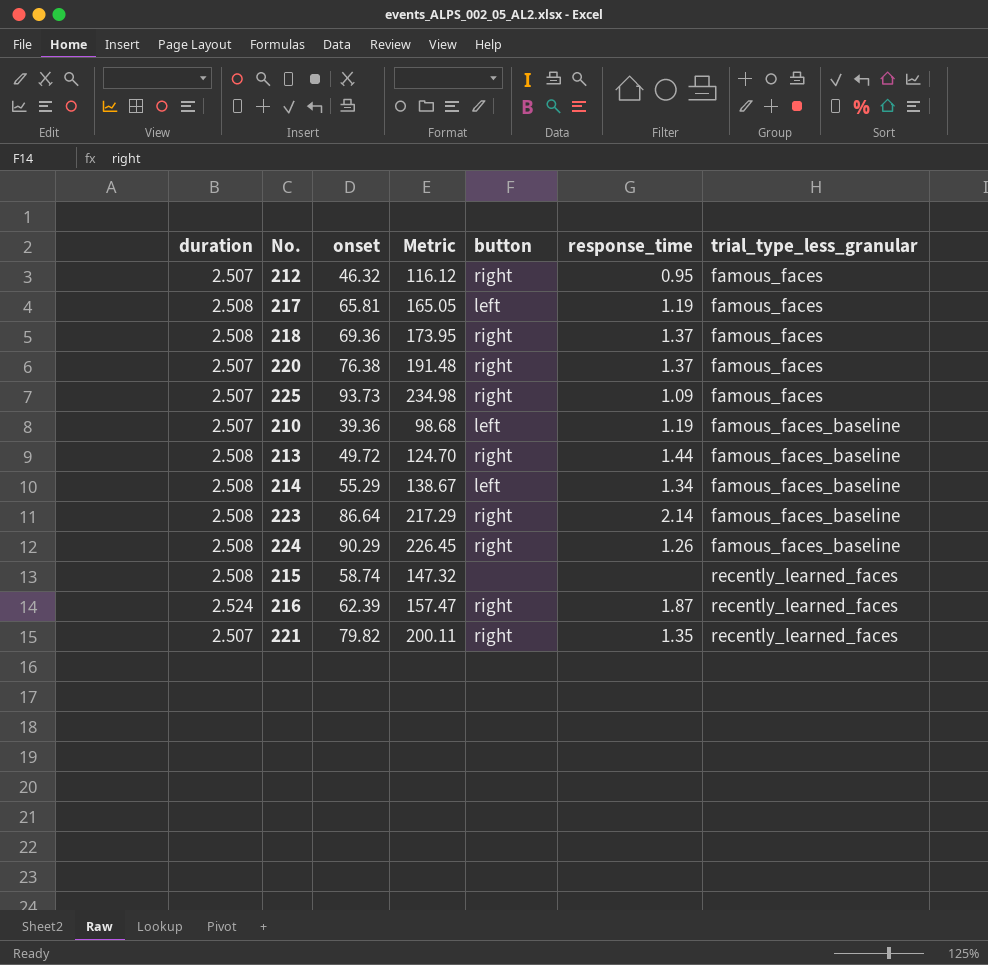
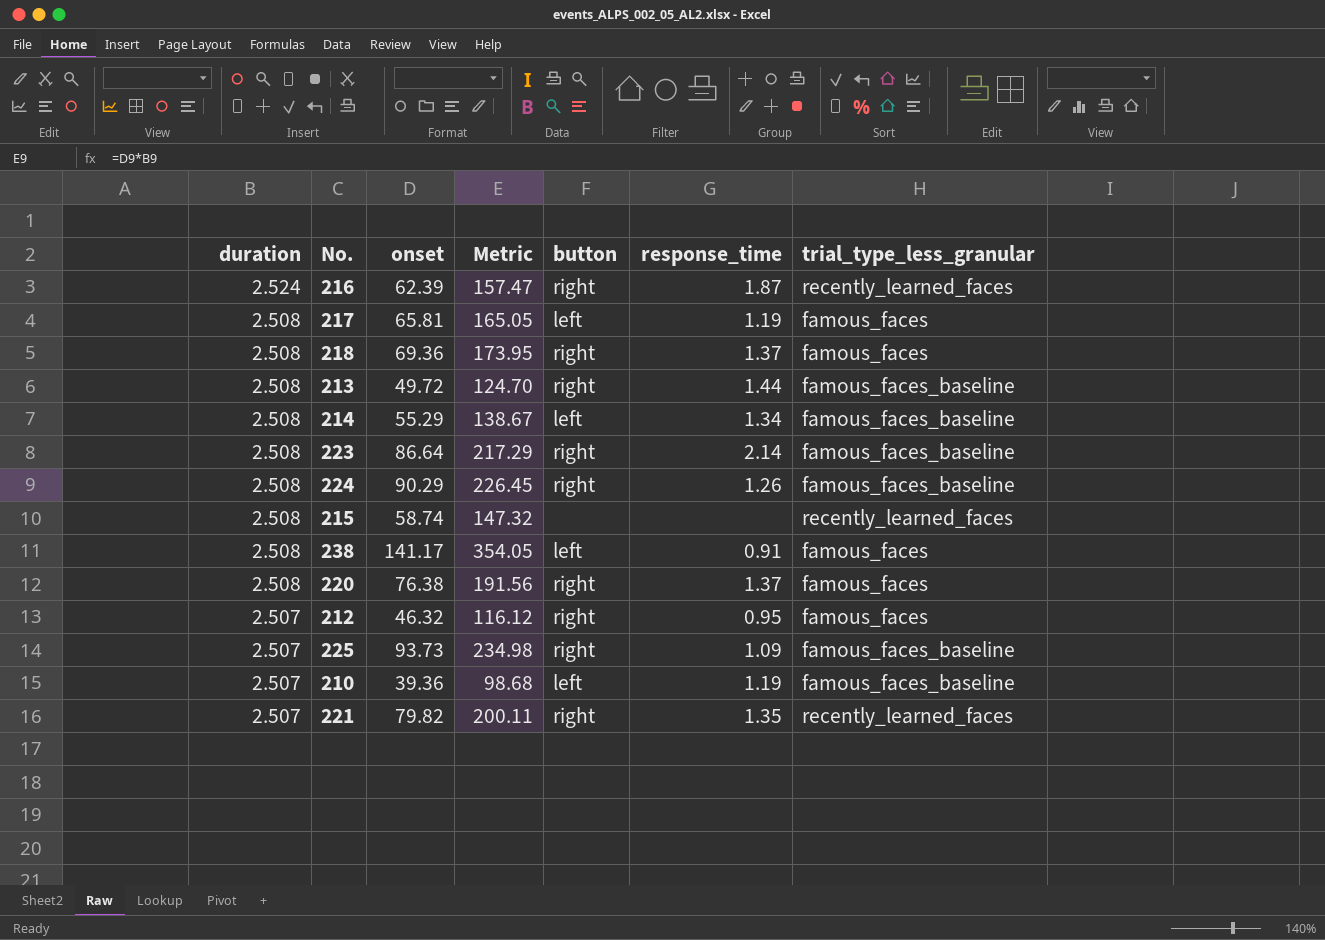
row order: trial_type_less_granular ascending -> duration descending
row 238: none -> 2.508 | 141.17 | 354.05 | left | 0.91 | famous_faces
220 | duration: 2.507 -> 2.508
220 | Metric: 191.48 -> 191.56
225 | trial_type_less_granular: famous_faces -> famous_faces_baseline

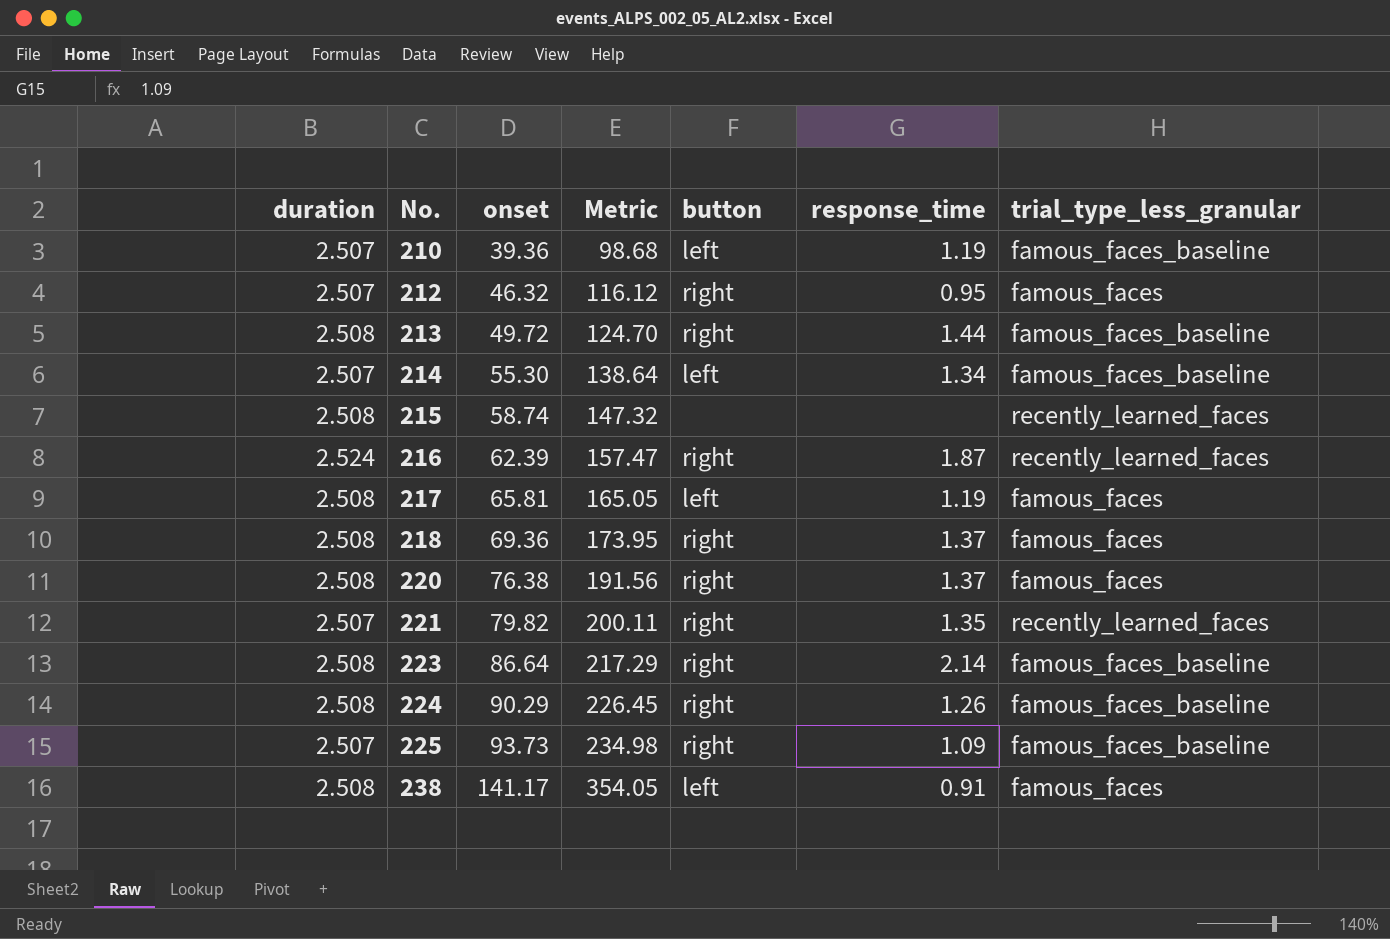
row order: duration descending -> No. ascending
214 | duration: 2.508 -> 2.507
214 | onset: 55.29 -> 55.30
214 | Metric: 138.67 -> 138.64

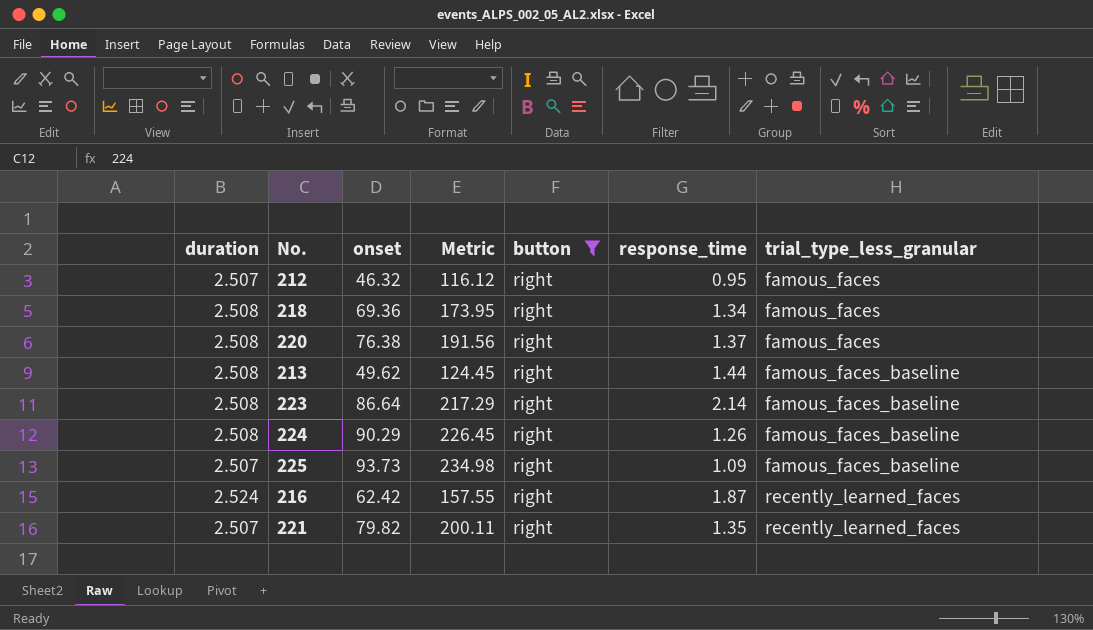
filter: none -> button = right
row order: No. ascending -> trial_type_less_granular ascending
218 | response_time: 1.37 -> 1.34
213 | onset: 49.72 -> 49.62
213 | Metric: 124.70 -> 124.45
216 | onset: 62.39 -> 62.42
216 | Metric: 157.47 -> 157.55

